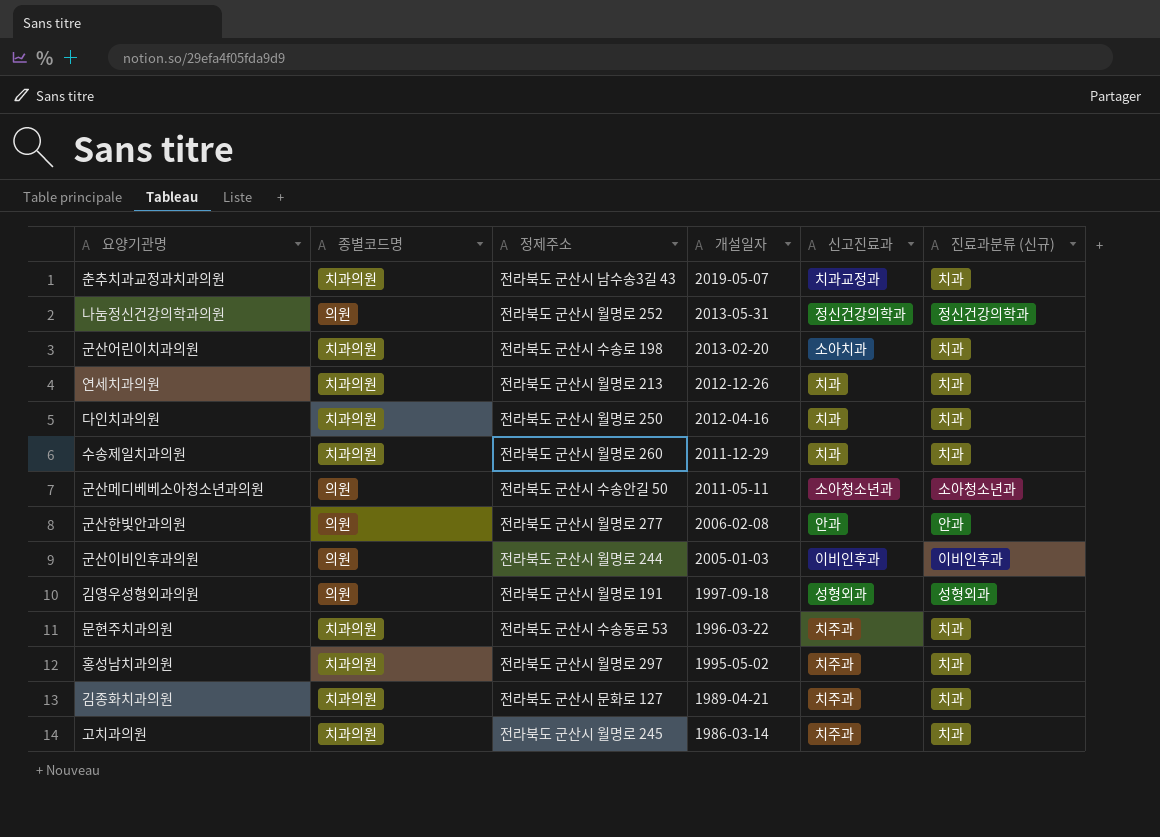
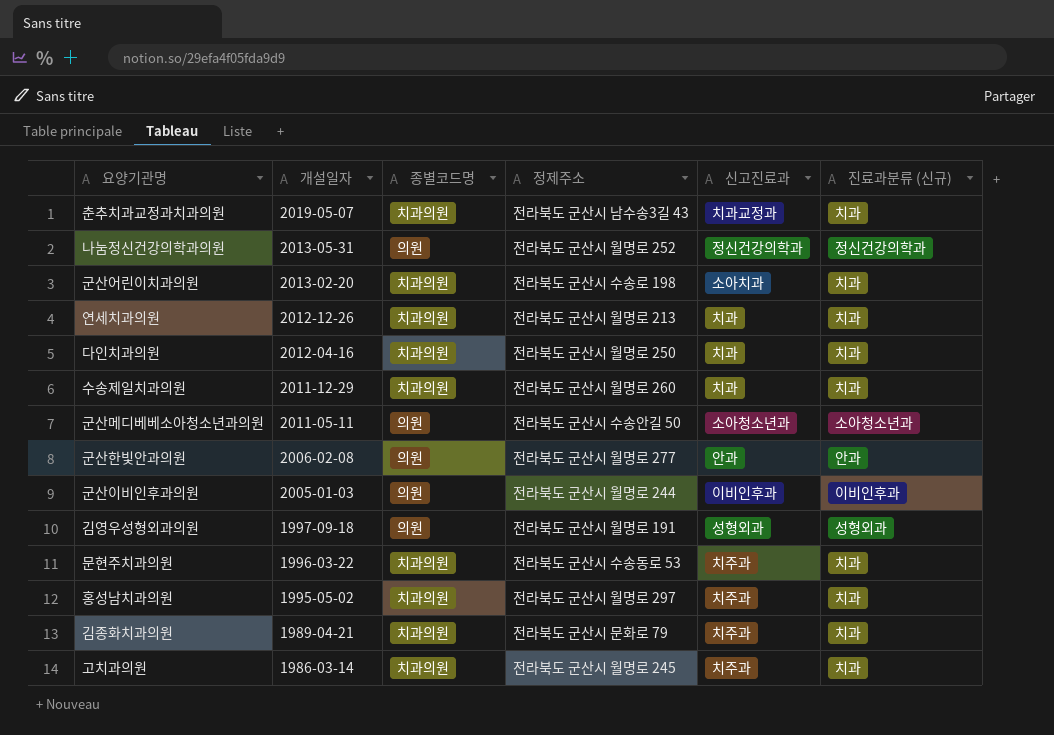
column 개설일자 | position: 4 -> 2
김종화치과의원 | 정제주소: 전라북도 군산시 문화로 127 -> 전라북도 군산시 문화로 79

